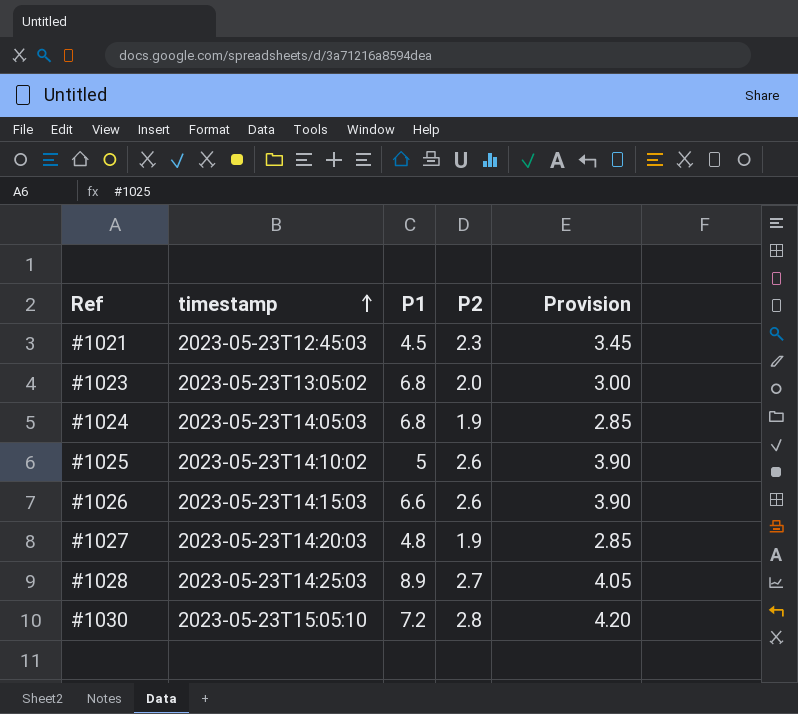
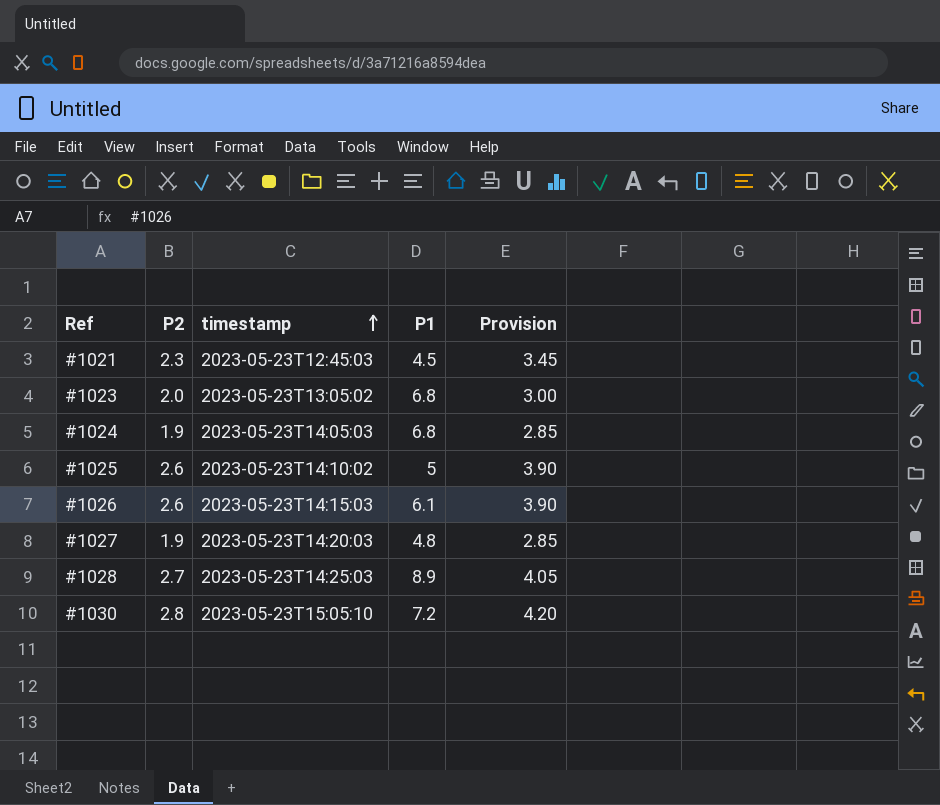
column P2 | position: 4 -> 2
#1026 | P1: 6.6 -> 6.1

